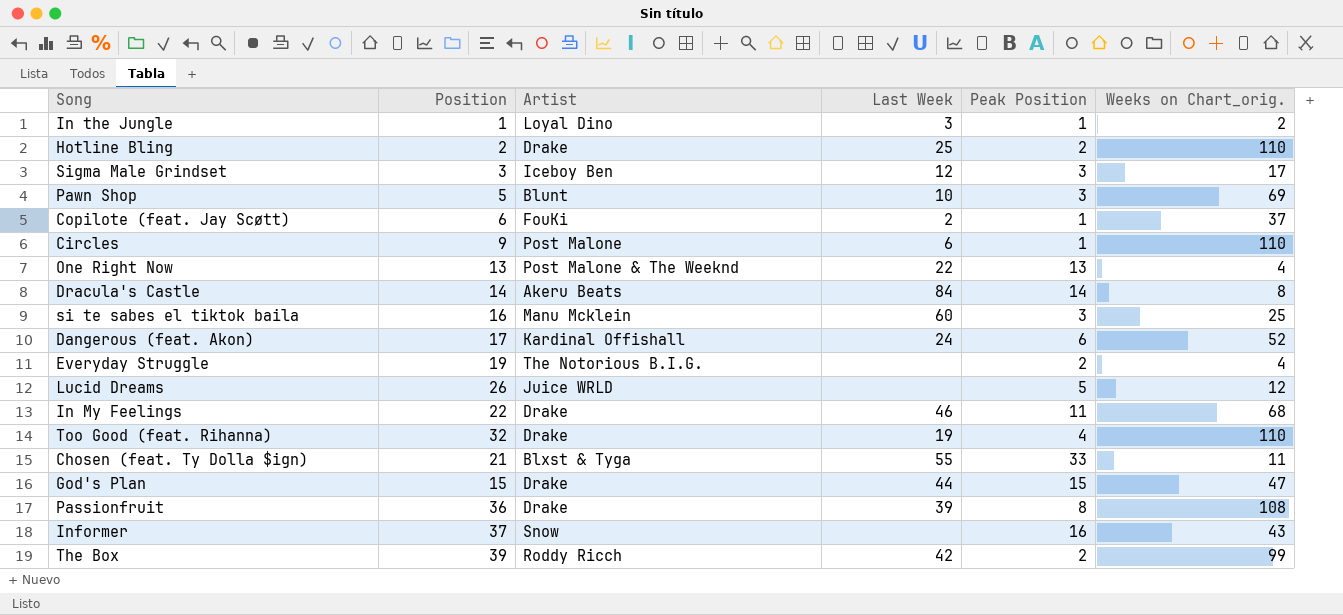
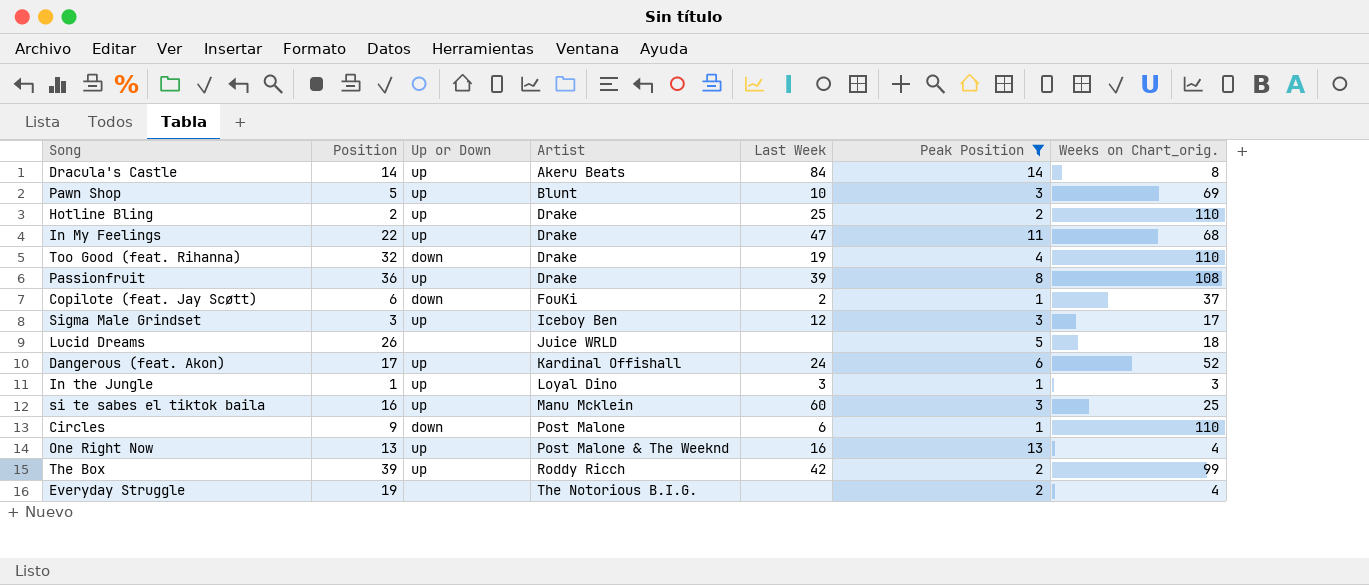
filter: none -> Peak Position <= 14
row order: none -> Artist ascending
column Up or Down | position: none -> 3
In My Feelings | Last Week: 46 -> 47
Lucid Dreams | Weeks on Chart_orig.: 12 -> 18
In the Jungle | Weeks on Chart_orig.: 2 -> 3
One Right Now | Last Week: 22 -> 16

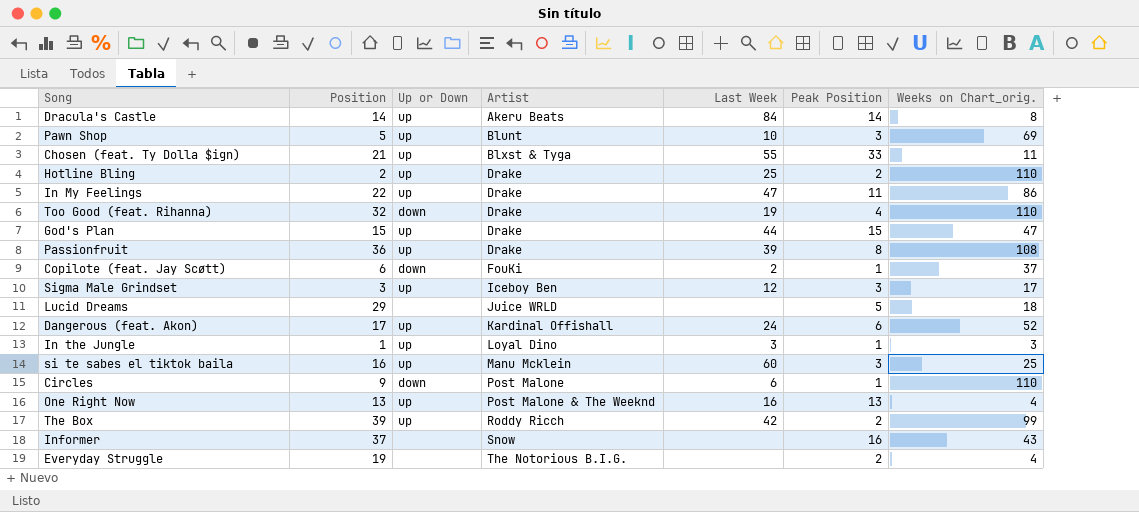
filter: Peak Position <= 14 -> none
In My Feelings | Weeks on Chart_orig.: 68 -> 86
Lucid Dreams | Position: 26 -> 29

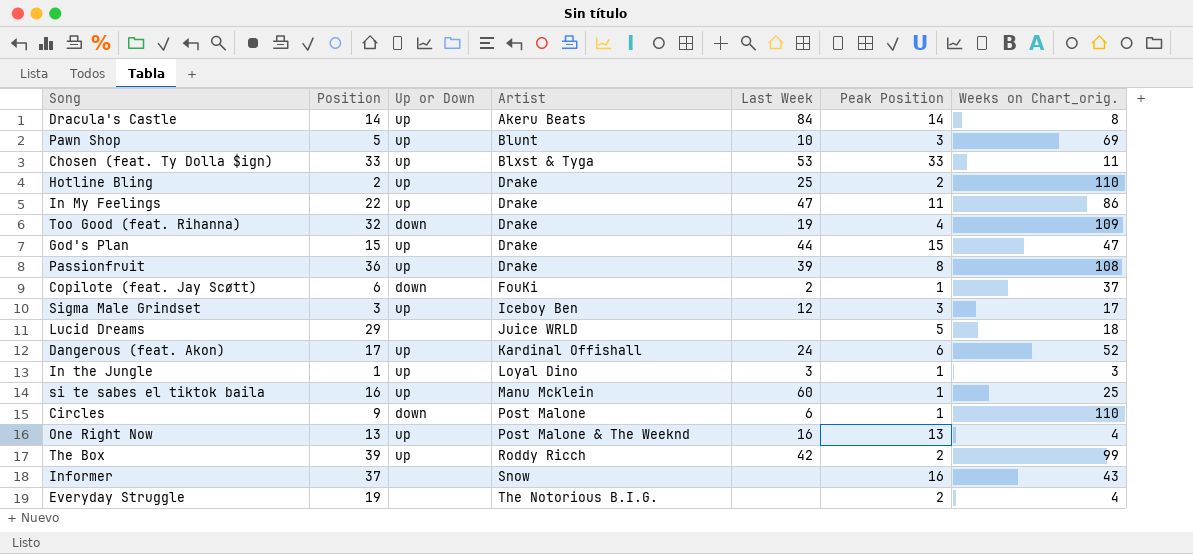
Chosen (feat. Ty Dolla $ign) | Position: 21 -> 33
Chosen (feat. Ty Dolla $ign) | Last Week: 55 -> 53
Too Good (feat. Rihanna) | Weeks on Chart_orig.: 110 -> 109
si te sabes el tiktok baila | Peak Position: 3 -> 1

